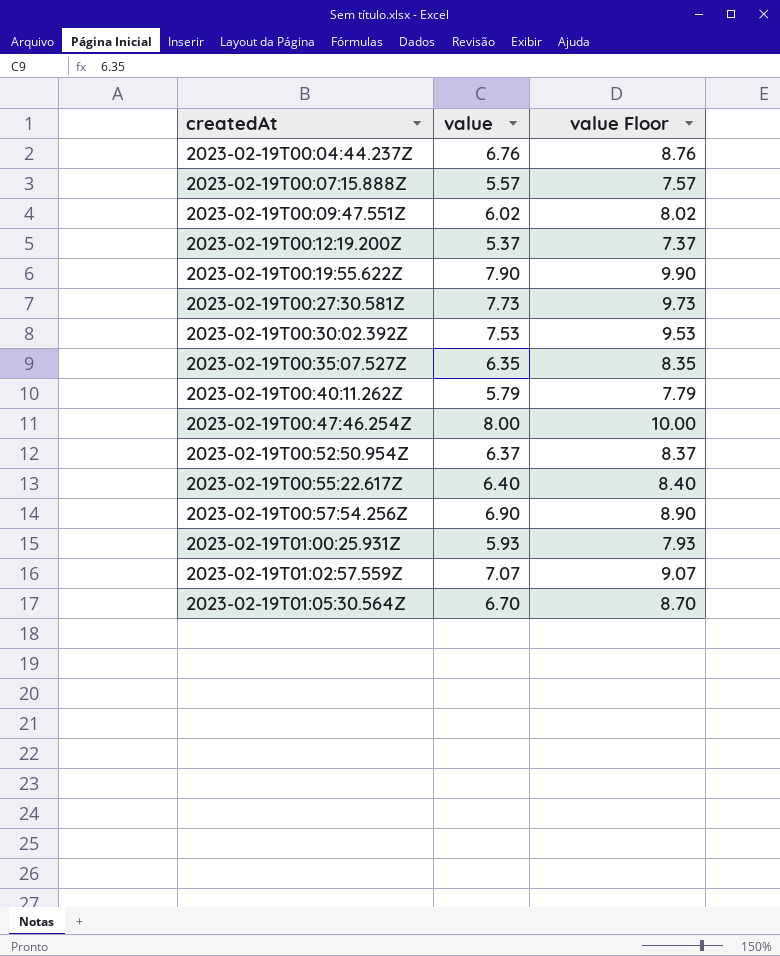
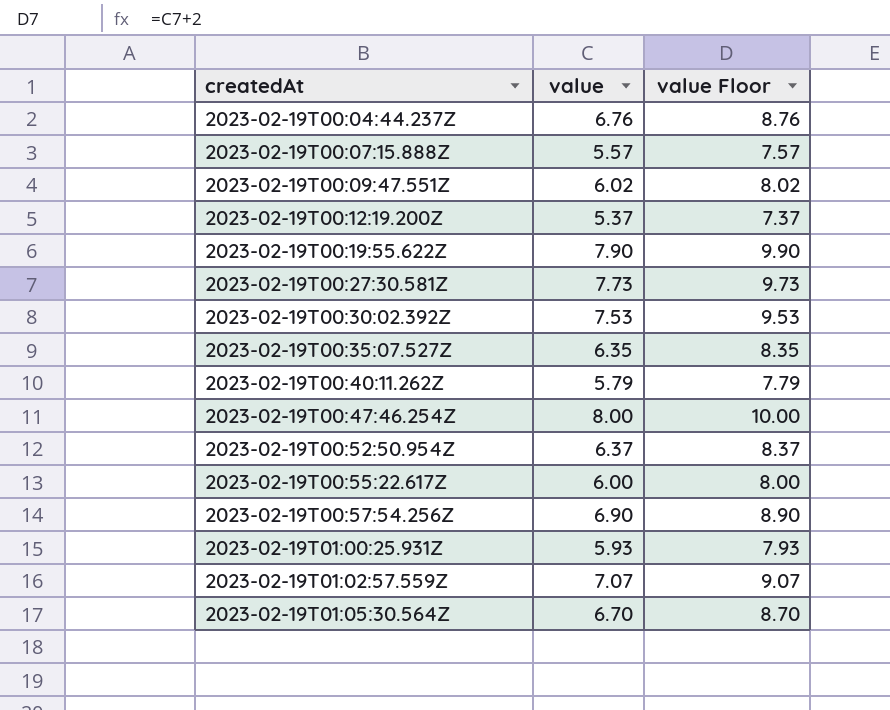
2023-02-19T00:55:22.617Z | value: 6.40 -> 6.00
2023-02-19T00:55:22.617Z | value Floor: 8.40 -> 8.00

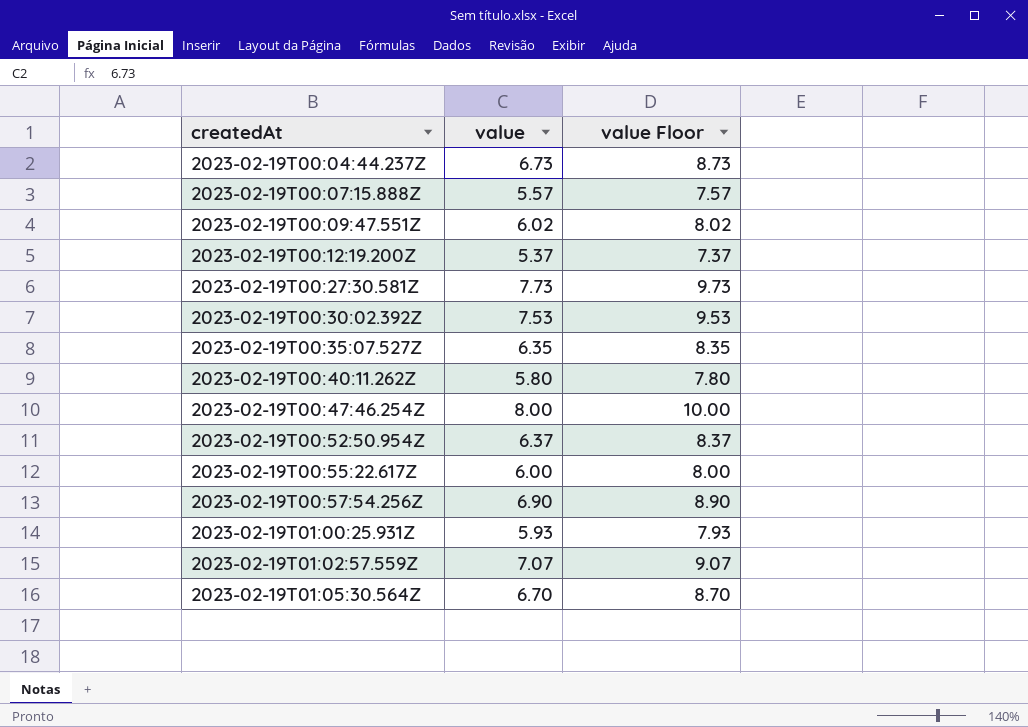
row 2023-02-19T00:19:55.622Z: 7.90 | 9.90 -> none
2023-02-19T00:04:44.237Z | value: 6.76 -> 6.73
2023-02-19T00:04:44.237Z | value Floor: 8.76 -> 8.73
2023-02-19T00:40:11.262Z | value: 5.79 -> 5.80
2023-02-19T00:40:11.262Z | value Floor: 7.79 -> 7.80

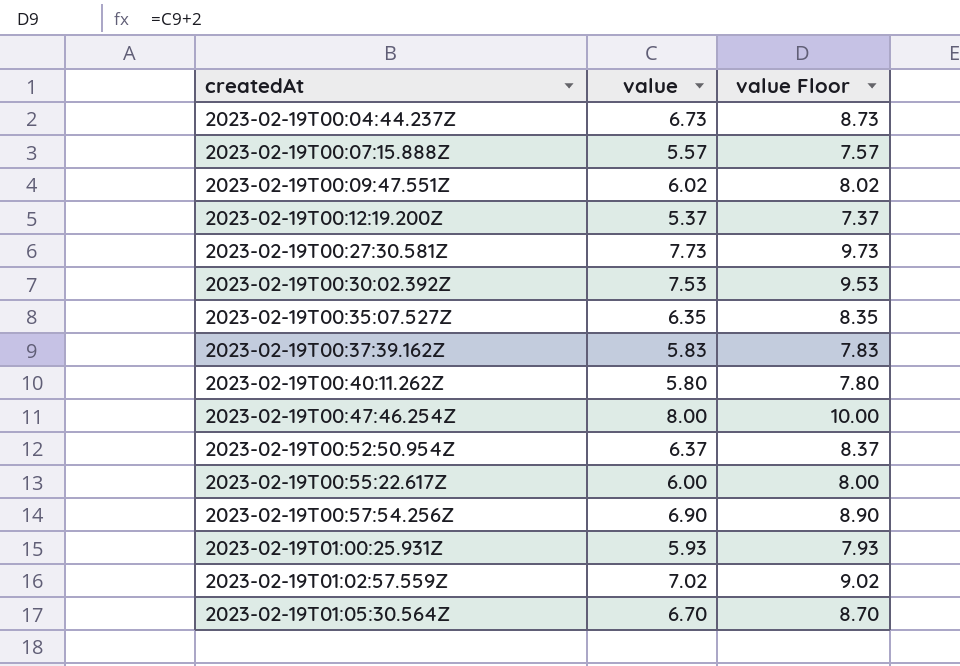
row 2023-02-19T00:37:39.162Z: none -> 5.83 | 7.83
2023-02-19T01:02:57.559Z | value: 7.07 -> 7.02
2023-02-19T01:02:57.559Z | value Floor: 9.07 -> 9.02

